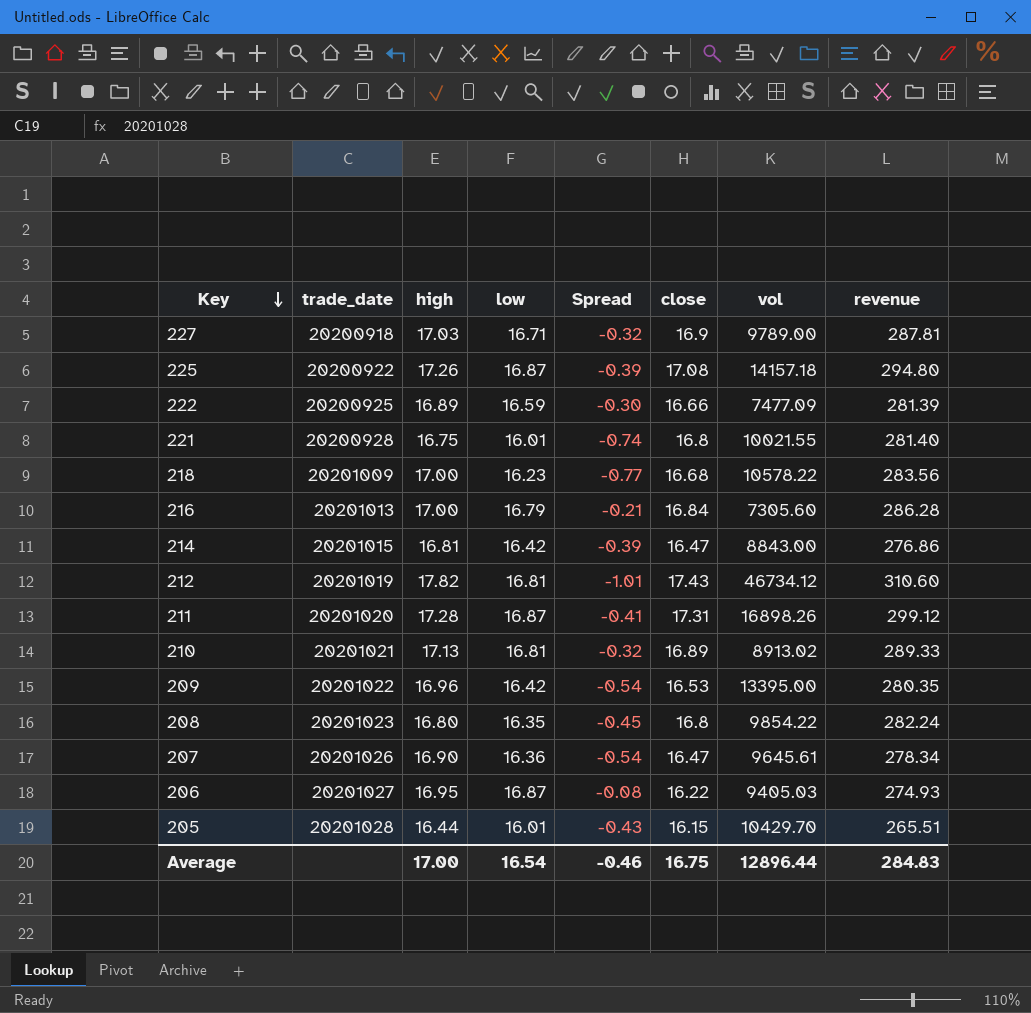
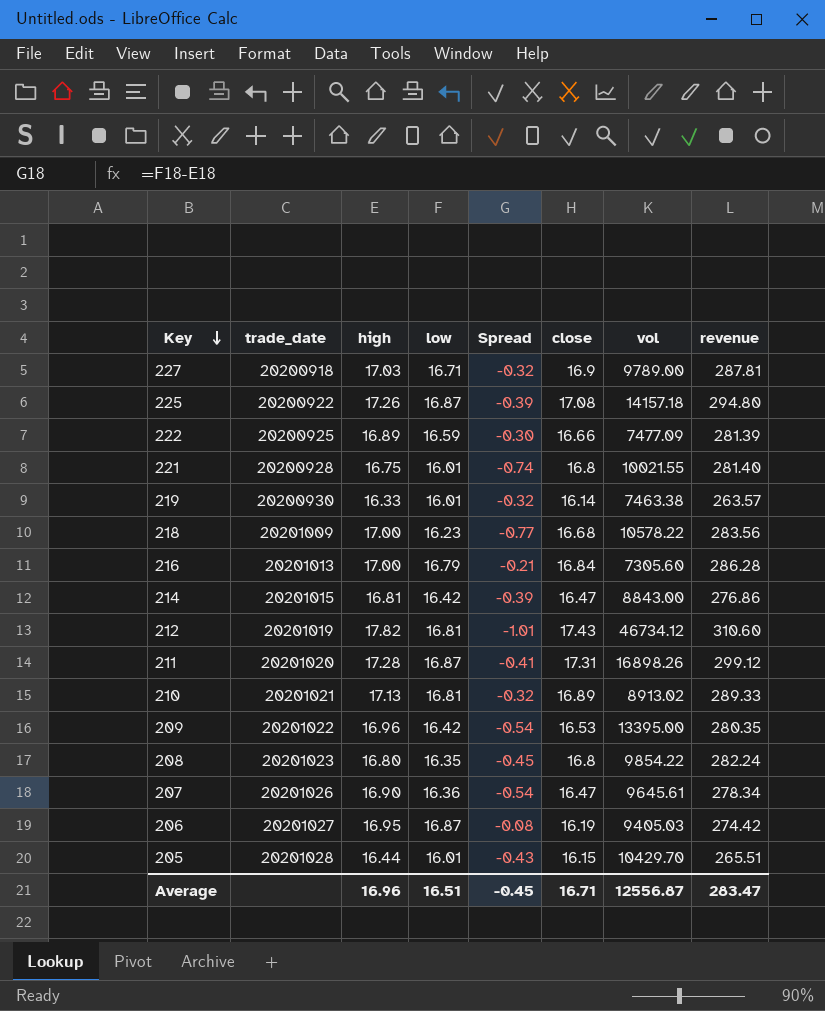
row 219: none -> 20200930 | 16.33 | 16.01 | -0.32 | 16.14 | 7463.38 | 263.57
206 | close: 16.22 -> 16.19
206 | revenue: 274.93 -> 274.42
Average | high: 17.00 -> 16.96
Average | low: 16.54 -> 16.51
Average | Spread: -0.46 -> -0.45
Average | close: 16.75 -> 16.71
Average | vol: 12896.44 -> 12556.87
Average | revenue: 284.83 -> 283.47

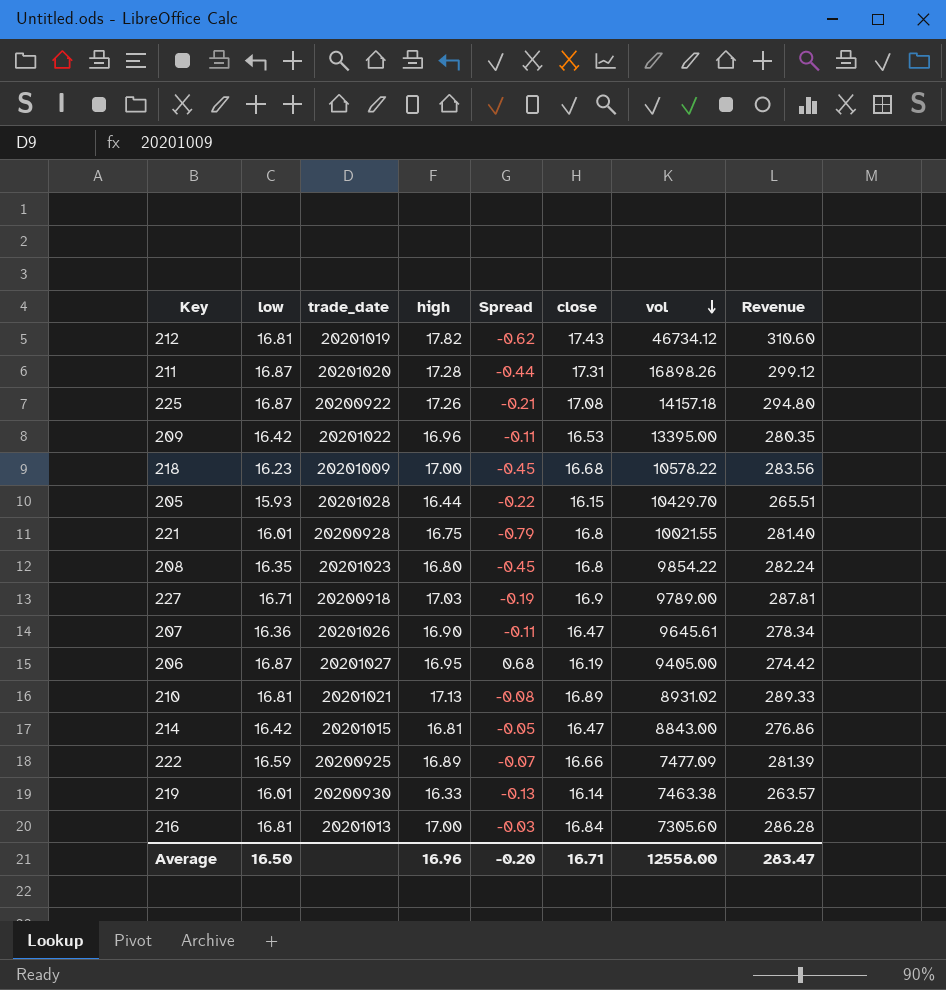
row order: Key descending -> vol descending
column low | position: 4 -> 2
column Spread | formula: [low] - [high] -> [low] - [close]
column name: revenue -> Revenue
205 | low: 16.01 -> 15.93
206 | vol: 9405.03 -> 9405.00
210 | vol: 8913.02 -> 8931.02
216 | low: 16.79 -> 16.81
Average | low: 16.51 -> 16.50
Average | Spread: -0.45 -> -0.20
Average | vol: 12556.87 -> 12558.00

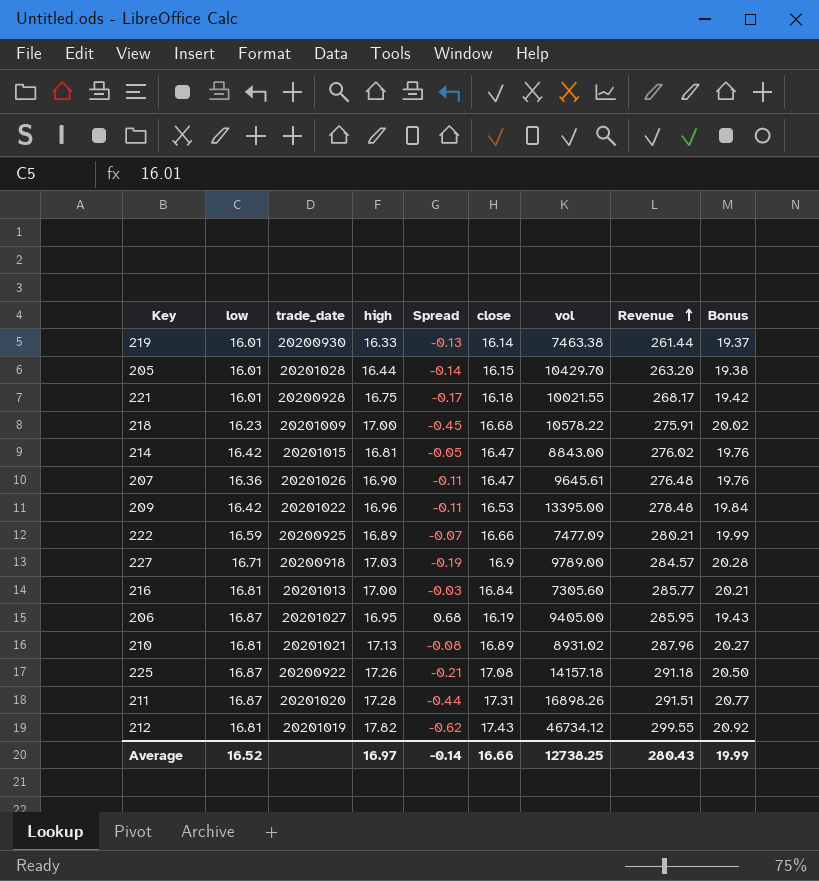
row order: vol descending -> Revenue ascending
column Revenue | formula: [high] * [close] -> [low] * [high]
column Bonus | formula: none -> [close] * 1.2
row 208: 16.35 | 20201023 | 16.80 | -0.45 | 16.8 | 9854.22 | 282.24 -> none
205 | low: 15.93 -> 16.01
205 | Spread: -0.22 -> -0.14
221 | Spread: -0.79 -> -0.17
221 | close: 16.8 -> 16.18
Average | low: 16.50 -> 16.52
Average | high: 16.96 -> 16.97
Average | Spread: -0.20 -> -0.14
Average | close: 16.71 -> 16.66
Average | vol: 12558.00 -> 12738.25
Average | Revenue: 283.47 -> 280.43

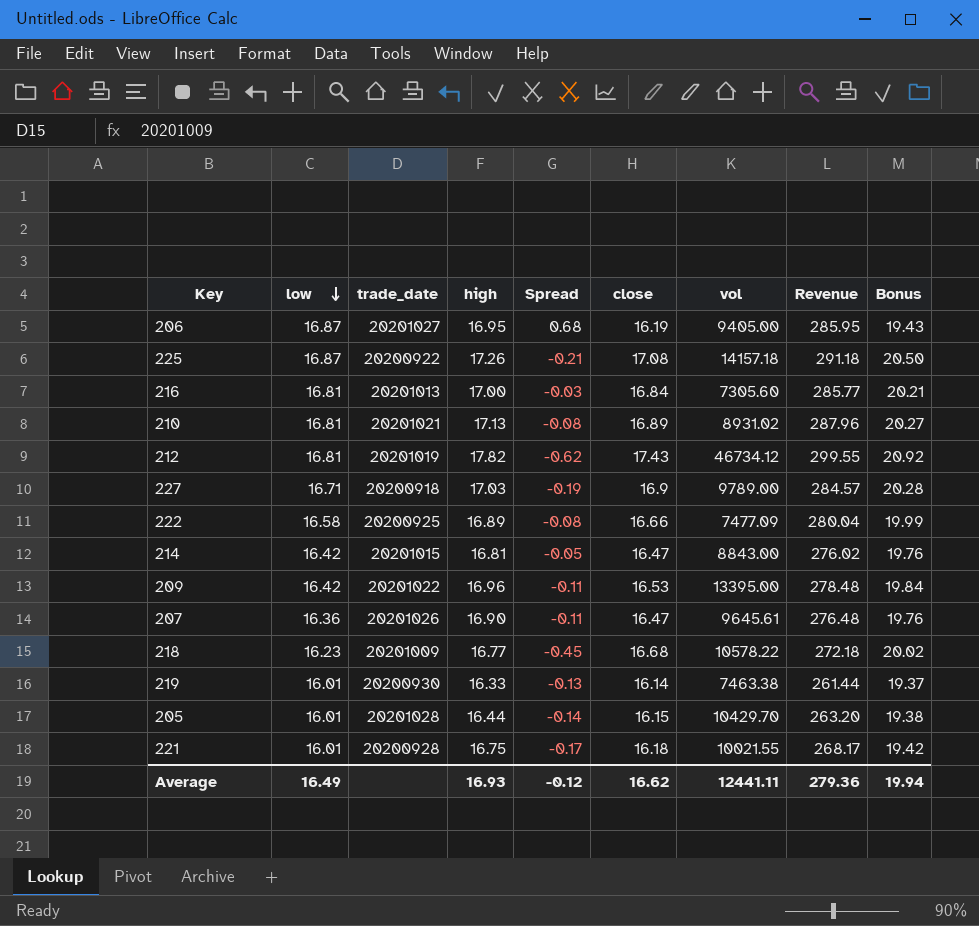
row order: Revenue ascending -> low descending
row 211: 16.87 | 20201020 | 17.28 | -0.44 | 17.31 | 16898.26 | 291.51 | 20.77 -> none
222 | low: 16.59 -> 16.58
222 | Spread: -0.07 -> -0.08
222 | Revenue: 280.21 -> 280.04
218 | high: 17.00 -> 16.77
218 | Revenue: 275.91 -> 272.18
Average | low: 16.52 -> 16.49
Average | high: 16.97 -> 16.93
Average | Spread: -0.14 -> -0.12
Average | close: 16.66 -> 16.62
Average | vol: 12738.25 -> 12441.11
Average | Revenue: 280.43 -> 279.36
Average | Bonus: 19.99 -> 19.94

